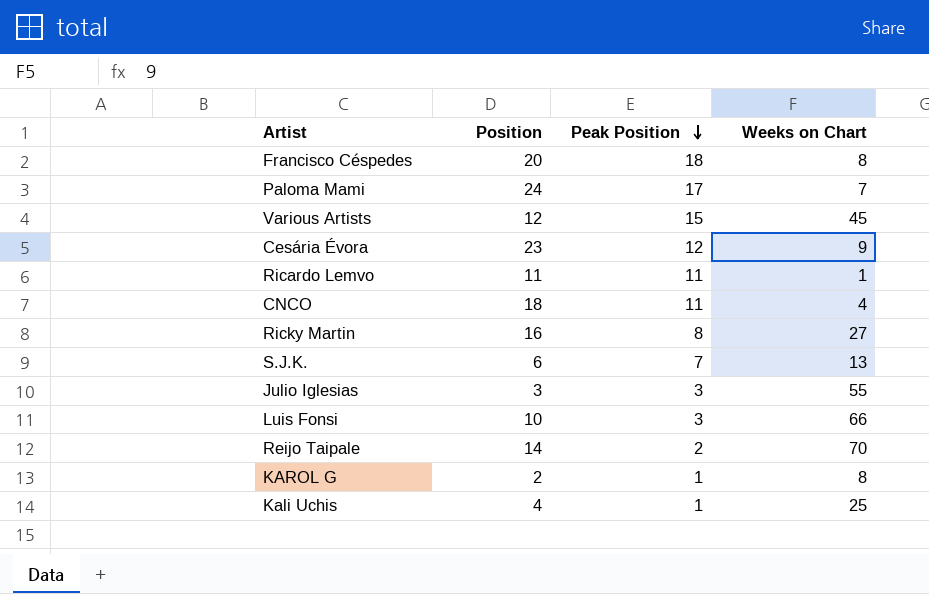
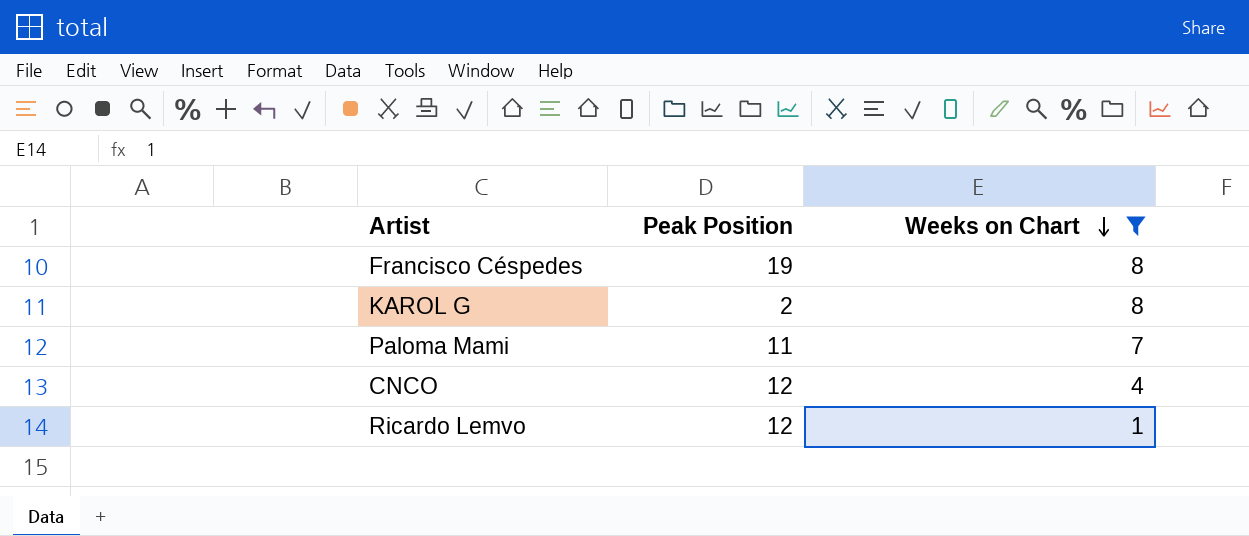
filter: none -> Weeks on Chart <= 8
row order: Peak Position descending -> Weeks on Chart descending
column Position | position: 2 -> none
Francisco Céspedes | Peak Position: 18 -> 19
KAROL G | Peak Position: 1 -> 2
Paloma Mami | Peak Position: 17 -> 11
CNCO | Peak Position: 11 -> 12
Ricardo Lemvo | Peak Position: 11 -> 12

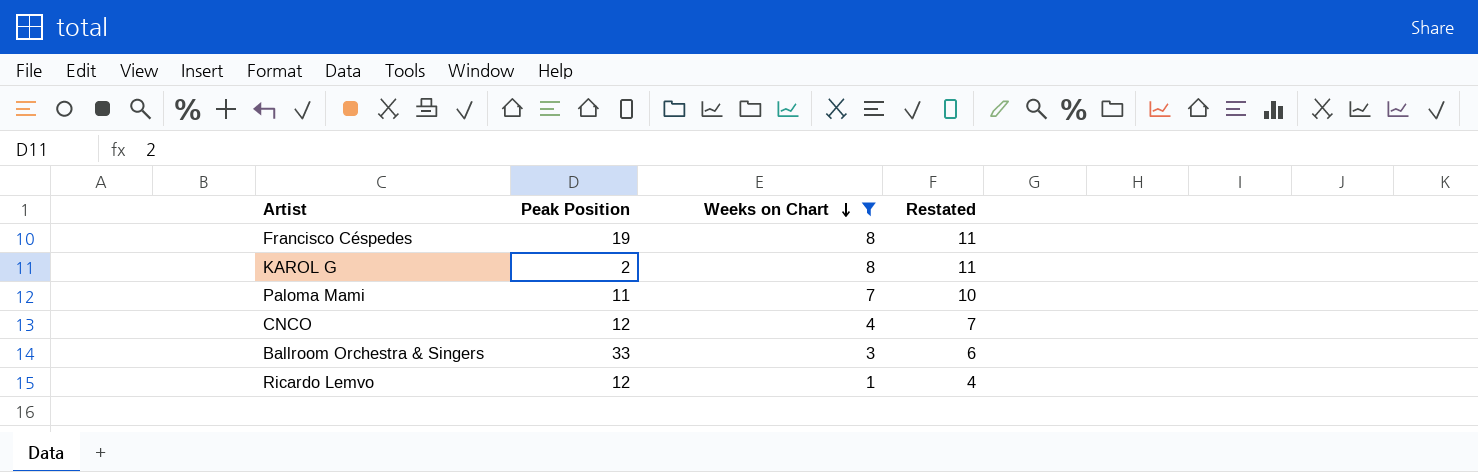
column Restated | formula: none -> [Weeks on Chart] + 3
row Ballroom Orchestra & Singers: none -> 33 | 3 | 6

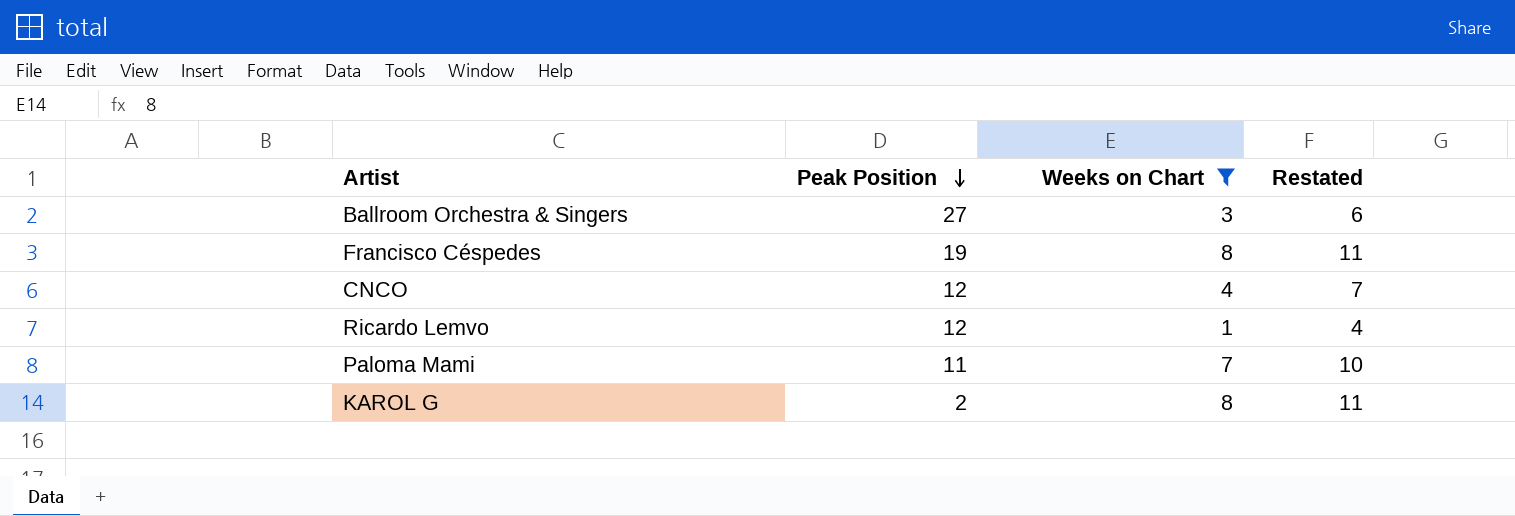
row order: Weeks on Chart descending -> Peak Position descending
Ballroom Orchestra & Singers | Peak Position: 33 -> 27

